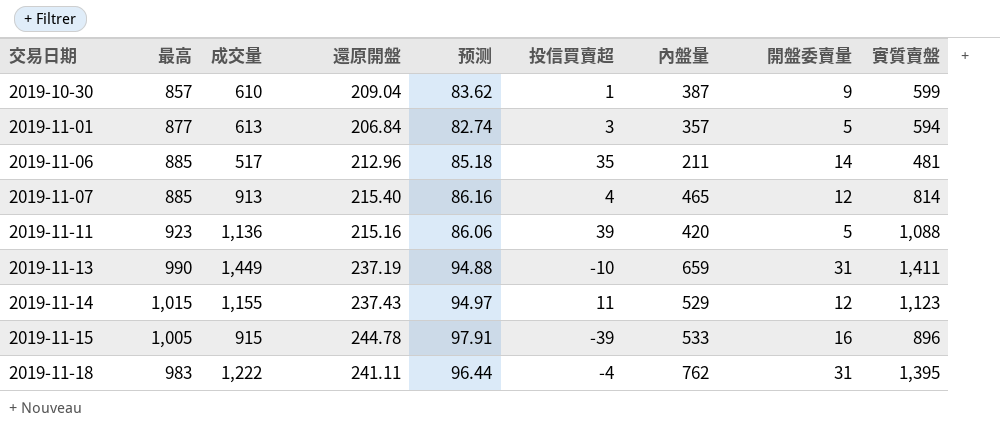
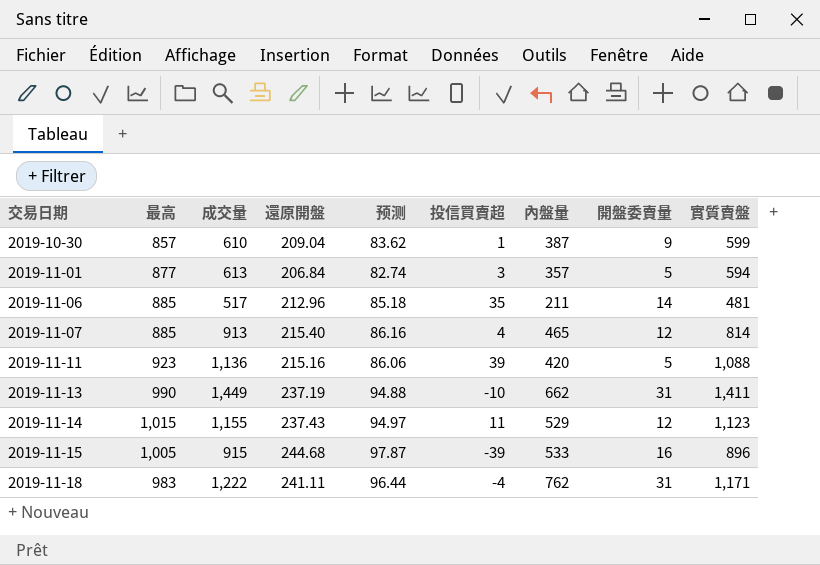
2019-11-13 | 內盤量: 659 -> 662
2019-11-15 | 還原開盤: 244.78 -> 244.68
2019-11-15 | 预测: 97.91 -> 97.87
2019-11-18 | 實質賣盤: 1,395 -> 1,171

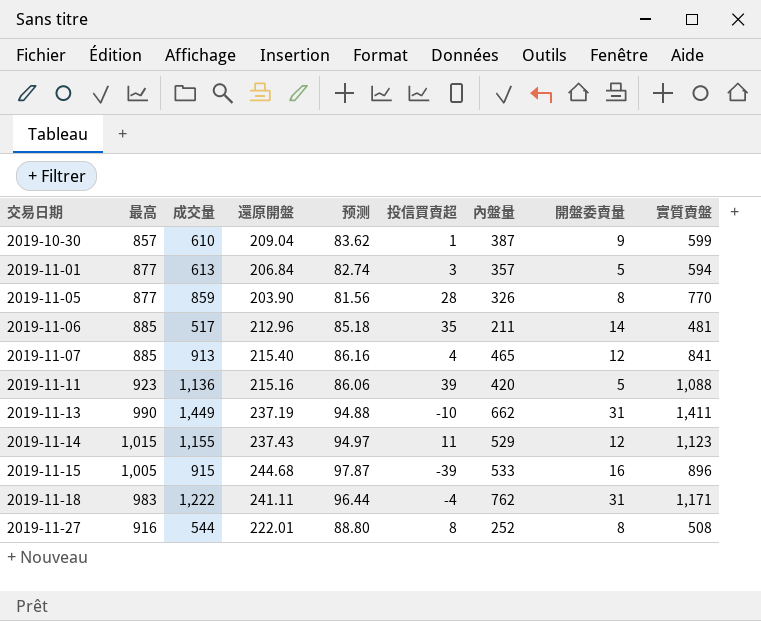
row 2019-11-05: none -> 877 | 859 | 203.90 | 81.56 | 28 | 326 | 8 | 770
2019-11-07 | 實質賣盤: 814 -> 841
row 2019-11-27: none -> 916 | 544 | 222.01 | 88.80 | 8 | 252 | 8 | 508

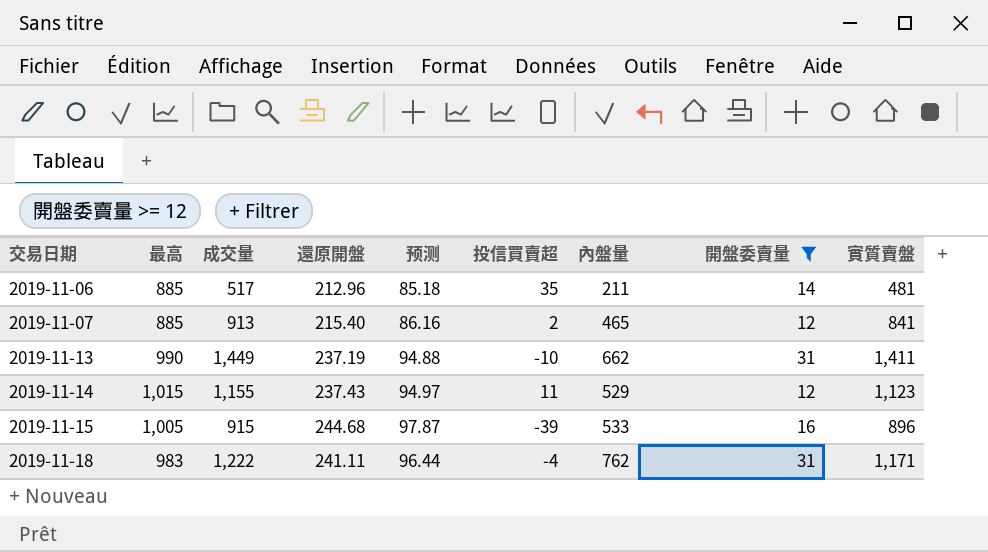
filter: none -> 開盤委賣量 >= 12
2019-11-07 | 投信買賣超: 4 -> 2

